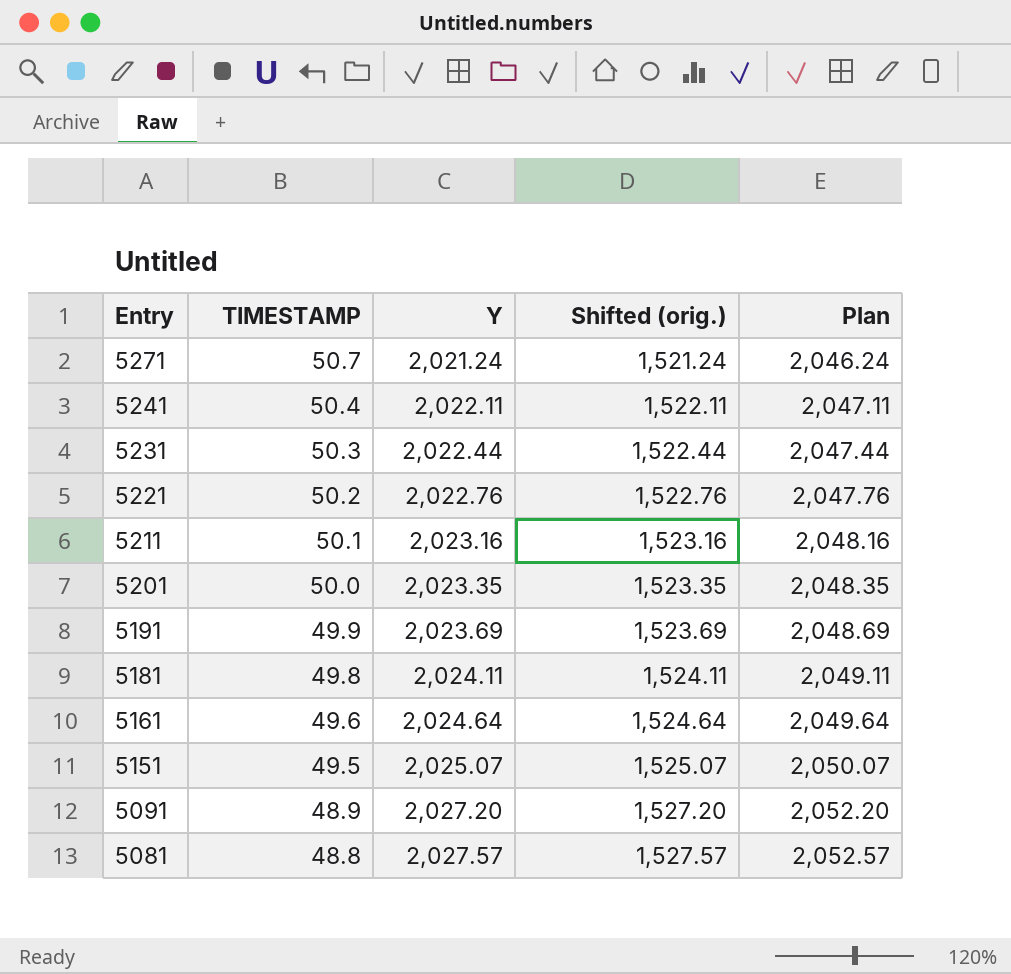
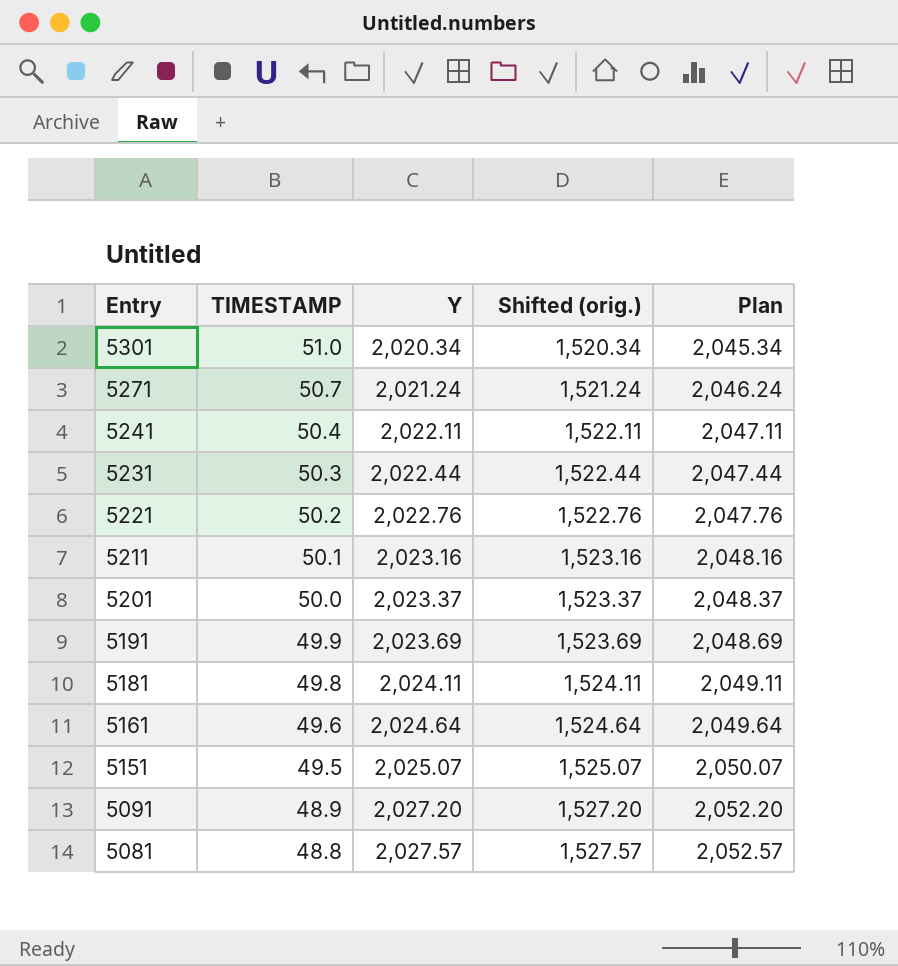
row 5301: none -> 51.0 | 2,020.34 | 1,520.34 | 2,045.34
5201 | Y: 2,023.35 -> 2,023.37
5201 | Shifted (orig.): 1,523.35 -> 1,523.37
5201 | Plan: 2,048.35 -> 2,048.37

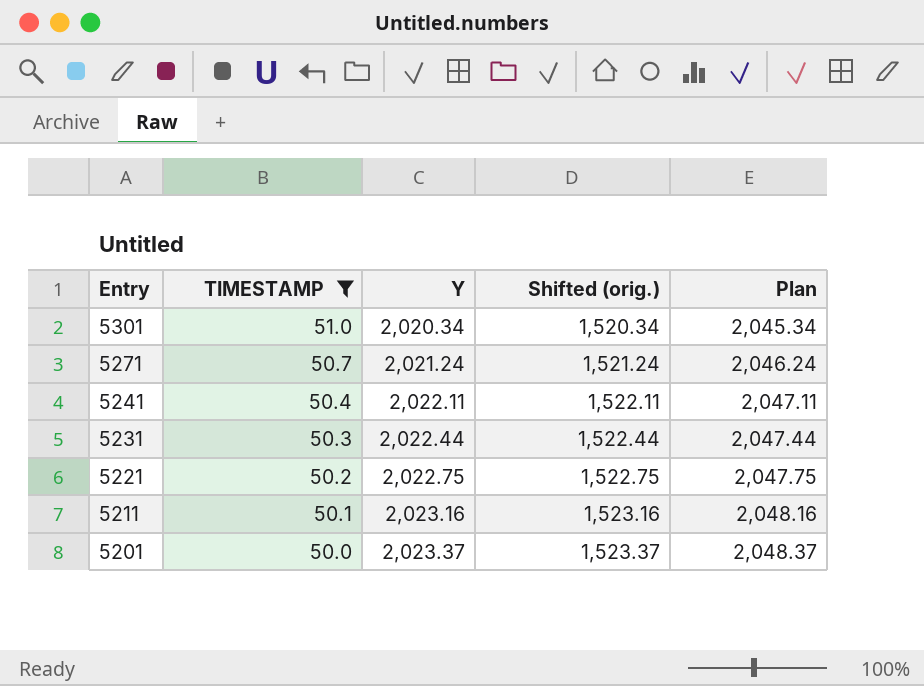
filter: none -> TIMESTAMP >= 50.0
5221 | Y: 2,022.76 -> 2,022.75
5221 | Shifted (orig.): 1,522.76 -> 1,522.75
5221 | Plan: 2,047.76 -> 2,047.75

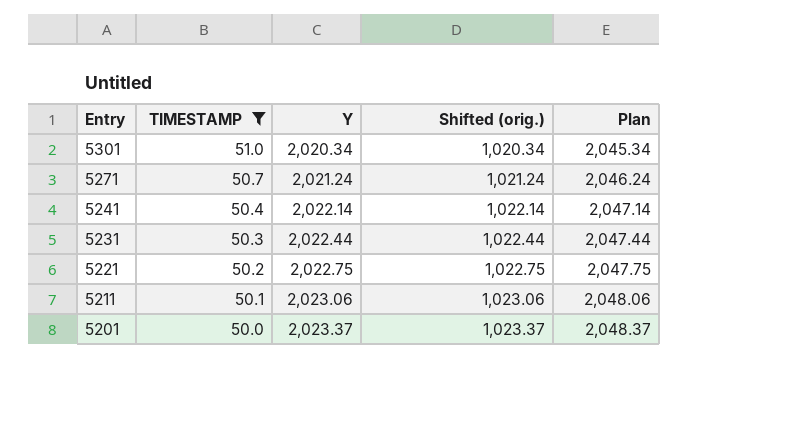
column Shifted (orig.) | formula: [Y] - 500 -> [Y] - 1000
5241 | Y: 2,022.11 -> 2,022.14
5241 | Plan: 2,047.11 -> 2,047.14
5211 | Y: 2,023.16 -> 2,023.06
5211 | Plan: 2,048.16 -> 2,048.06

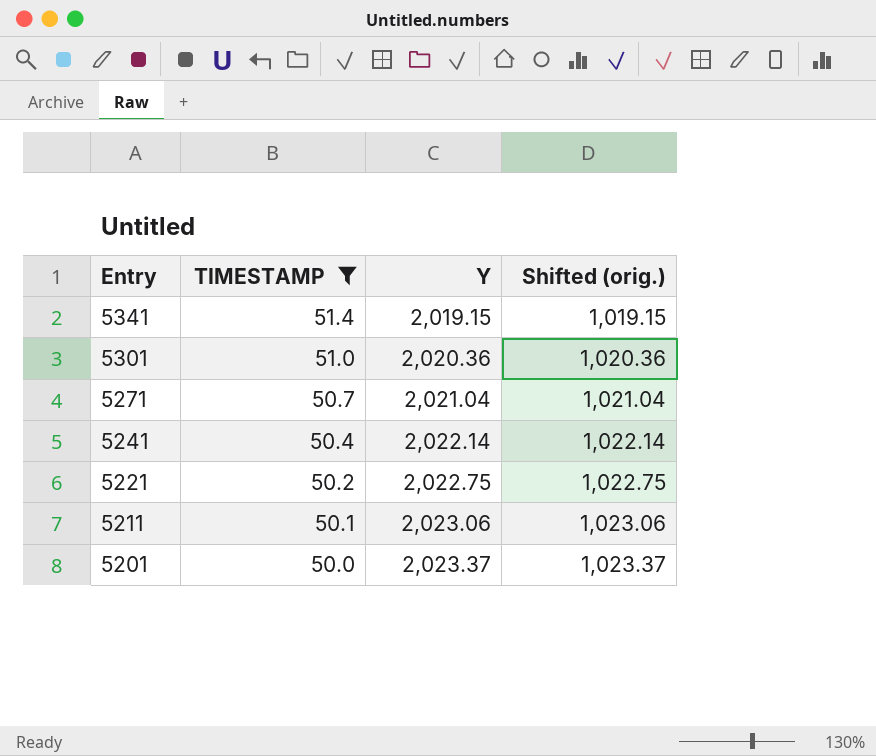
column Plan | formula: [Y] + 25 -> none
row 5231: 50.3 | 2,022.44 | 1,022.44 | 2,047.44 -> none
row 5341: none -> 51.4 | 2,019.15 | 1,019.15
5301 | Y: 2,020.34 -> 2,020.36
5301 | Shifted (orig.): 1,020.34 -> 1,020.36
5271 | Y: 2,021.24 -> 2,021.04
5271 | Shifted (orig.): 1,021.24 -> 1,021.04

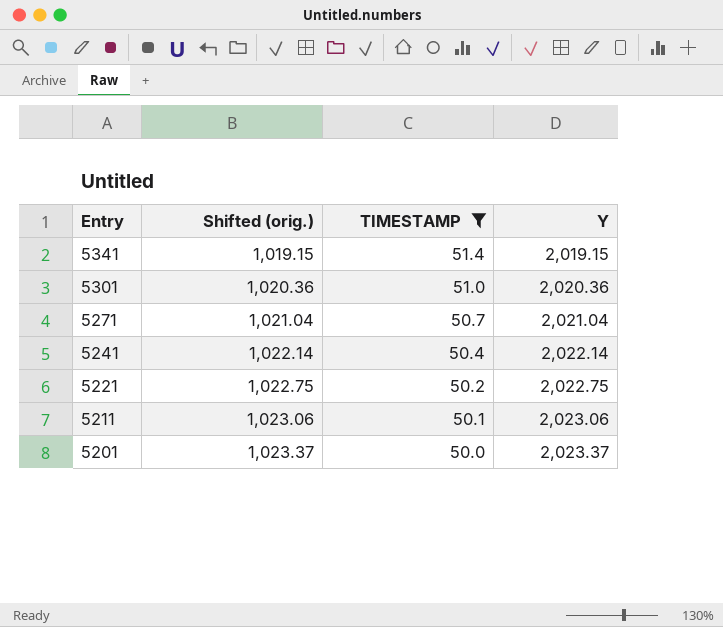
column Shifted (orig.) | position: 4 -> 2

